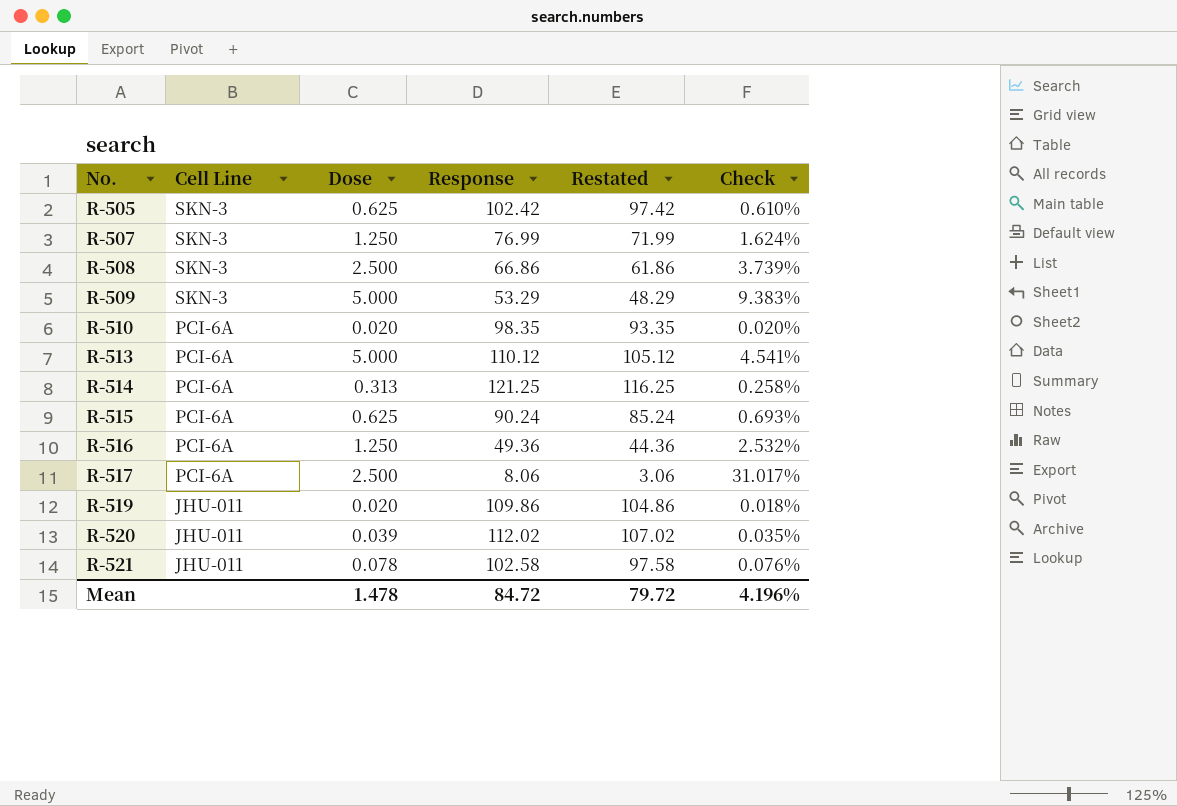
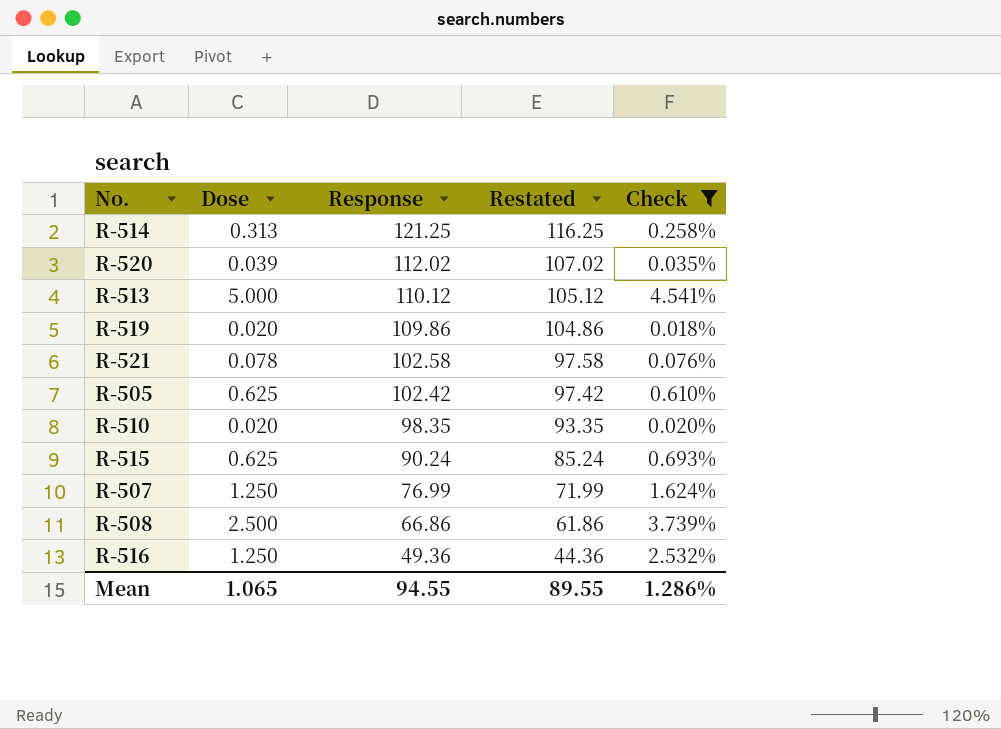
filter: none -> Check <= 4.541%
row order: No. ascending -> Response descending
column Cell Line | position: 2 -> none
Mean | Dose: 1.478 -> 1.065
Mean | Response: 84.72 -> 94.55
Mean | Restated: 79.72 -> 89.55
Mean | Check: 4.196% -> 1.286%

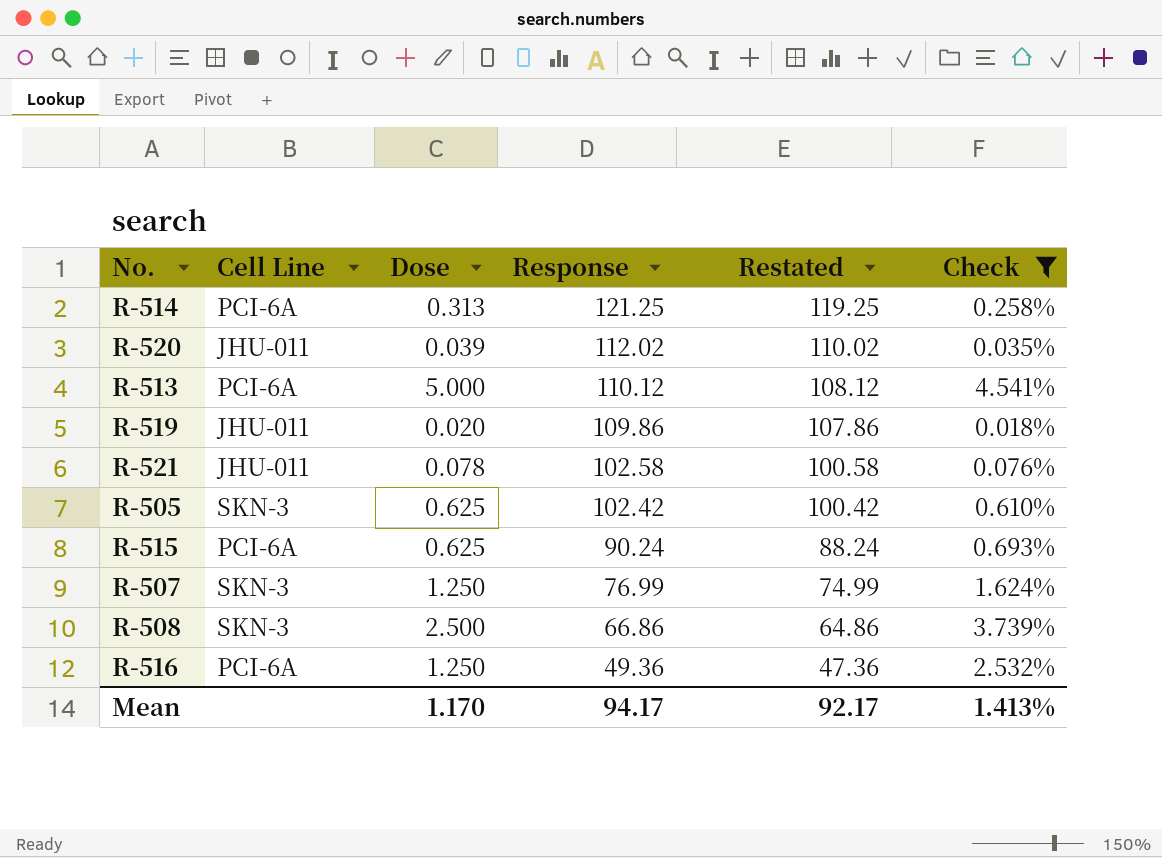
column Cell Line | position: none -> 2
column Restated | formula: [Response] - 5 -> [Response] - 2
row R-510: 0.020 | 98.35 | 93.35 | 0.020% -> none
Mean | Dose: 1.065 -> 1.170
Mean | Response: 94.55 -> 94.17
Mean | Restated: 89.55 -> 92.17
Mean | Check: 1.286% -> 1.413%

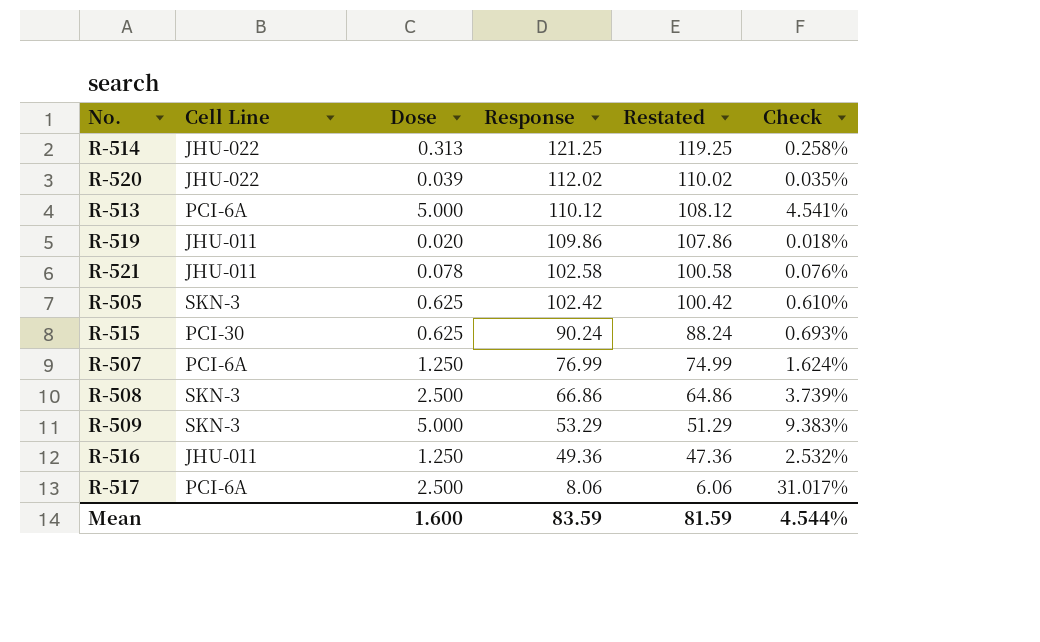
filter: Check <= 4.541% -> none
R-514 | Cell Line: PCI-6A -> JHU-022
R-520 | Cell Line: JHU-011 -> JHU-022
R-515 | Cell Line: PCI-6A -> PCI-30
R-507 | Cell Line: SKN-3 -> PCI-6A
R-516 | Cell Line: PCI-6A -> JHU-011
Mean | Dose: 1.170 -> 1.600
Mean | Response: 94.17 -> 83.59
Mean | Restated: 92.17 -> 81.59
Mean | Check: 1.413% -> 4.544%

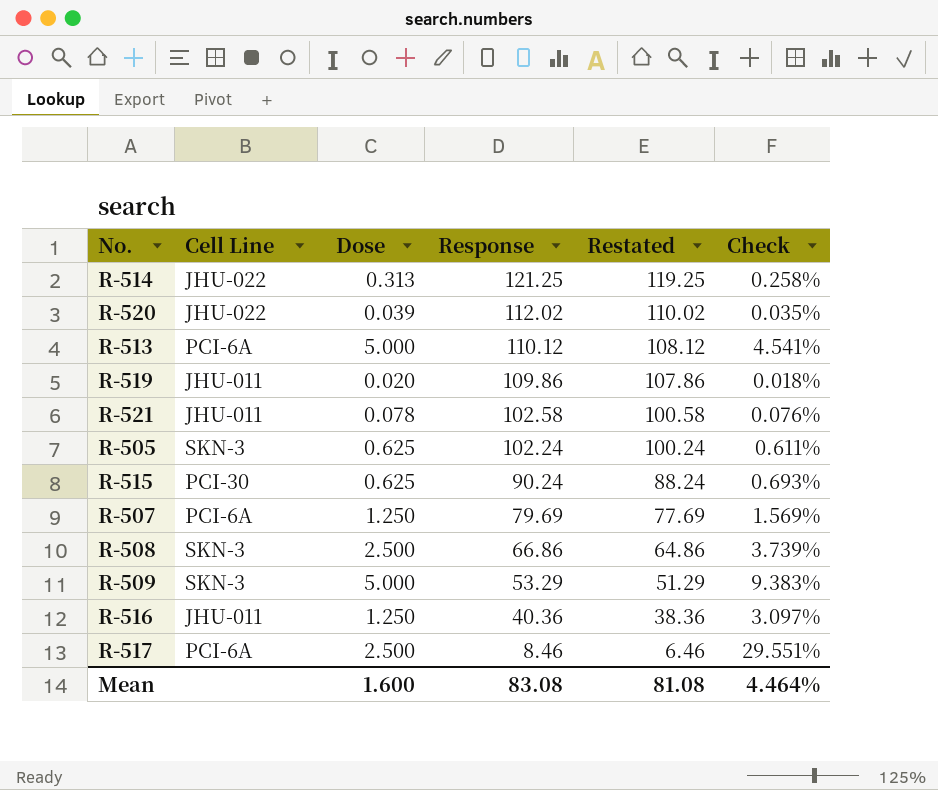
R-505 | Response: 102.42 -> 102.24
R-505 | Restated: 100.42 -> 100.24
R-505 | Check: 0.610% -> 0.611%
R-507 | Response: 76.99 -> 79.69
R-507 | Restated: 74.99 -> 77.69
R-507 | Check: 1.624% -> 1.569%
R-516 | Response: 49.36 -> 40.36
R-516 | Restated: 47.36 -> 38.36
R-516 | Check: 2.532% -> 3.097%
R-517 | Response: 8.06 -> 8.46
R-517 | Restated: 6.06 -> 6.46
R-517 | Check: 31.017% -> 29.551%
Mean | Response: 83.59 -> 83.08
Mean | Restated: 81.59 -> 81.08
Mean | Check: 4.544% -> 4.464%

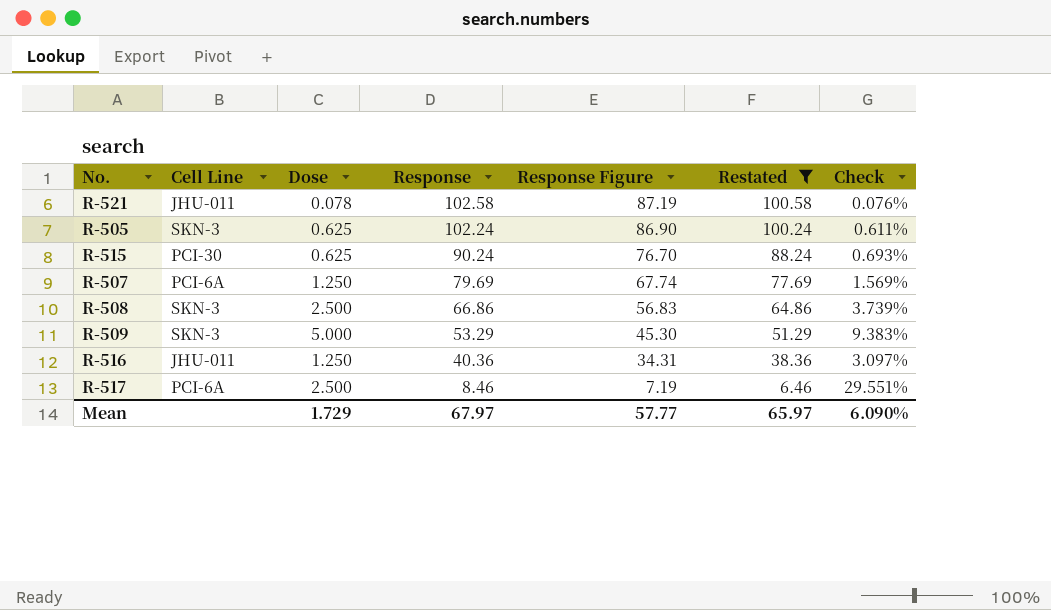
filter: none -> Restated <= 100.58
column Response Figure | formula: none -> [Response] * 0.85
Mean | Dose: 1.600 -> 1.729
Mean | Response: 83.08 -> 67.97
Mean | Restated: 81.08 -> 65.97
Mean | Check: 4.464% -> 6.090%

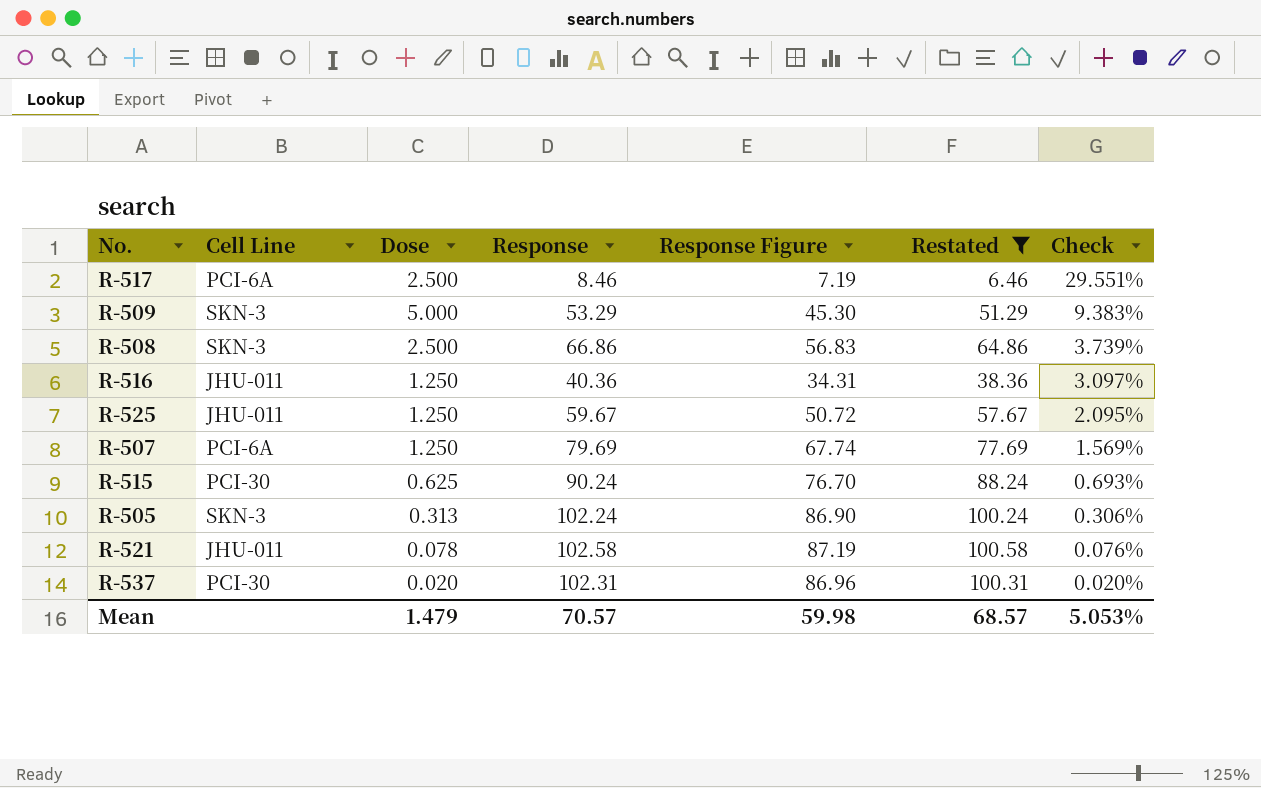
row order: Response descending -> Check descending
row R-525: none -> JHU-011 | 1.250 | 59.67 | 50.72 | 57.67 | 2.095%
R-505 | Dose: 0.625 -> 0.313
R-505 | Check: 0.611% -> 0.306%
row R-537: none -> PCI-30 | 0.020 | 102.31 | 86.96 | 100.31 | 0.020%
Mean | Dose: 1.729 -> 1.479
Mean | Response: 67.97 -> 70.57
Mean | Response Figure: 57.77 -> 59.98
Mean | Restated: 65.97 -> 68.57
Mean | Check: 6.090% -> 5.053%

